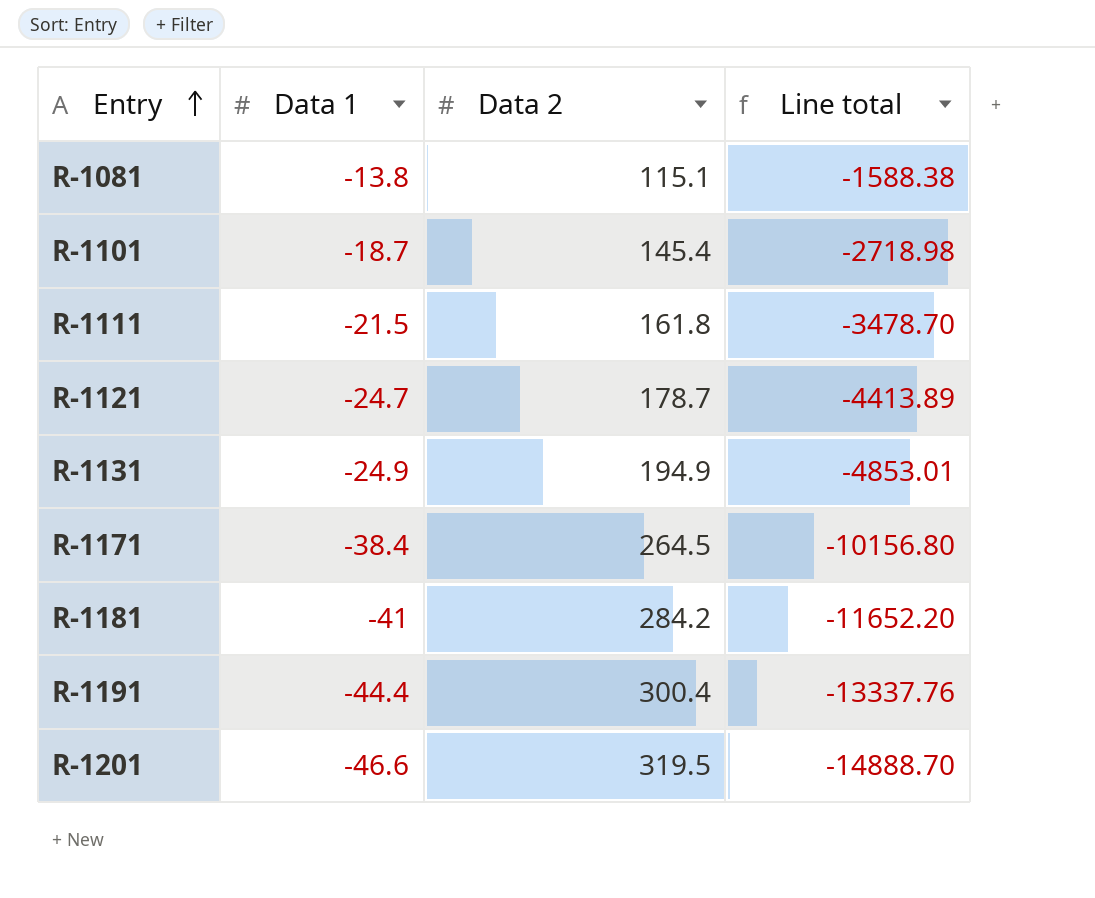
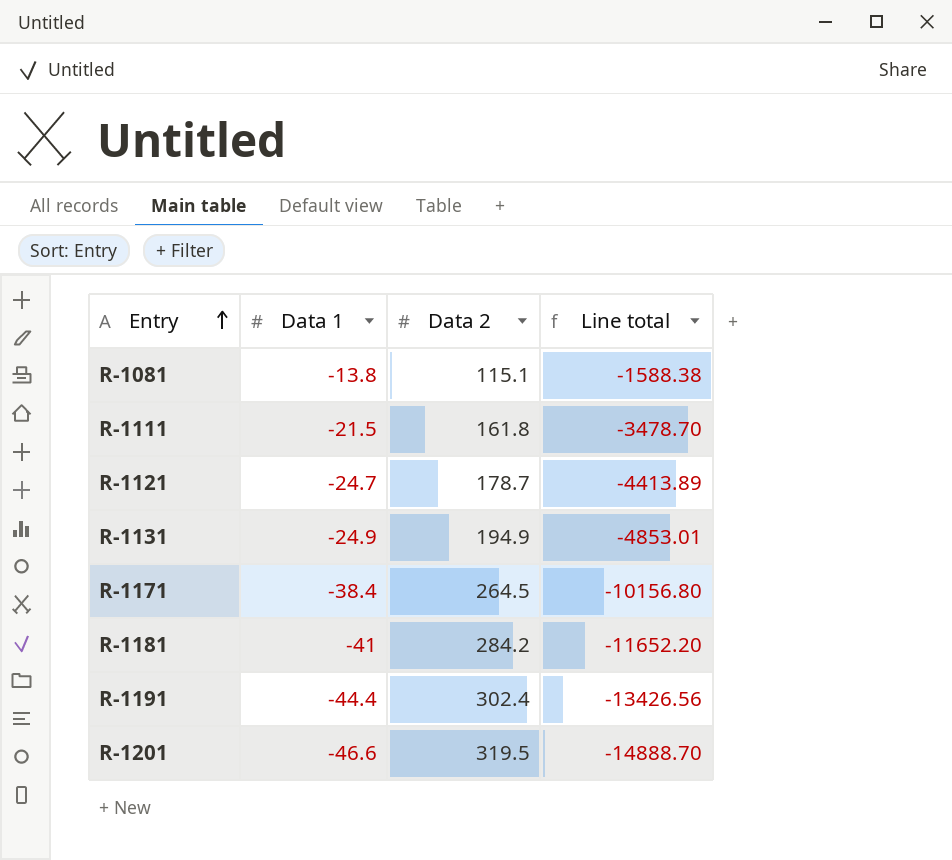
row R-1101: -18.7 | 145.4 | -2718.98 -> none
R-1191 | Data 2: 300.4 -> 302.4
R-1191 | Line total: -13337.76 -> -13426.56

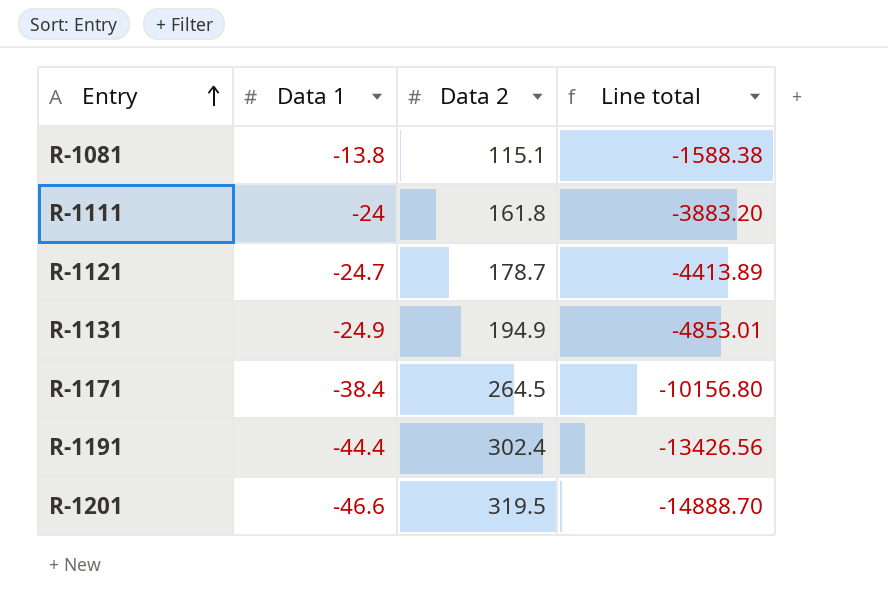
row R-1181: -41 | 284.2 | -11652.20 -> none
R-1111 | Data 1: -21.5 -> -24
R-1111 | Line total: -3478.70 -> -3883.20

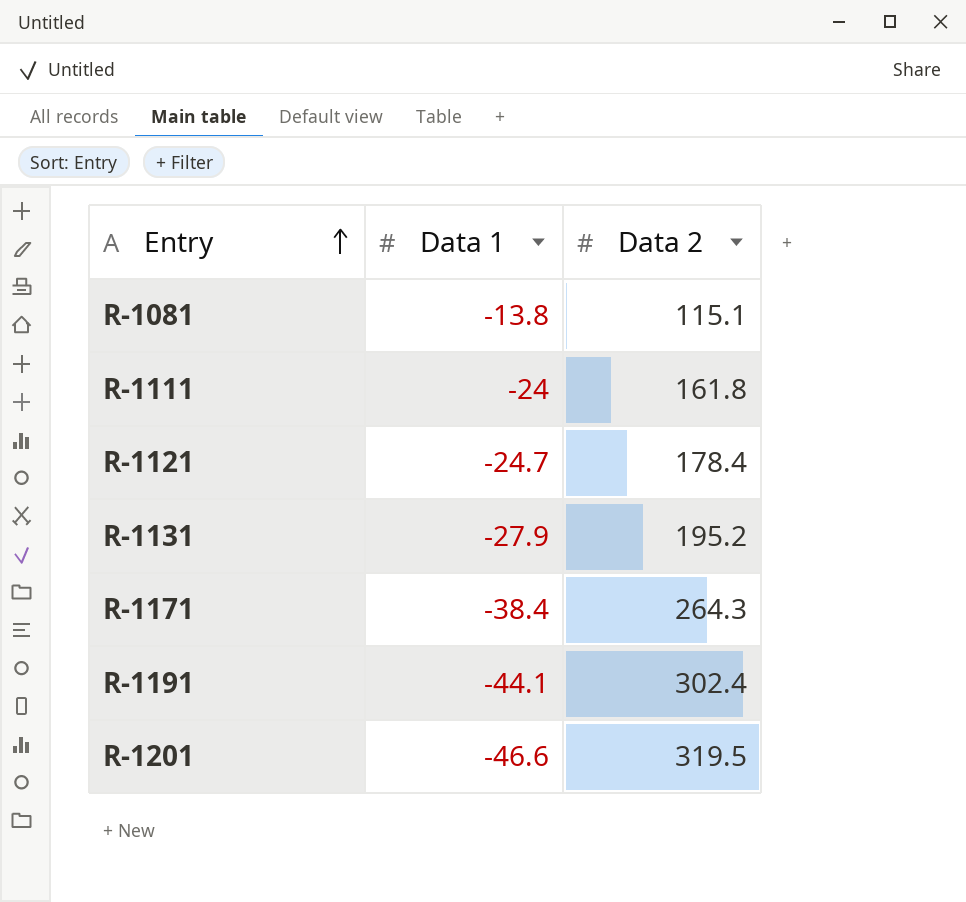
column Line total | formula: [Data 1] * [Data 2] -> none
R-1121 | Data 2: 178.7 -> 178.4
R-1131 | Data 1: -24.9 -> -27.9
R-1131 | Data 2: 194.9 -> 195.2
R-1171 | Data 2: 264.5 -> 264.3
R-1191 | Data 1: -44.4 -> -44.1

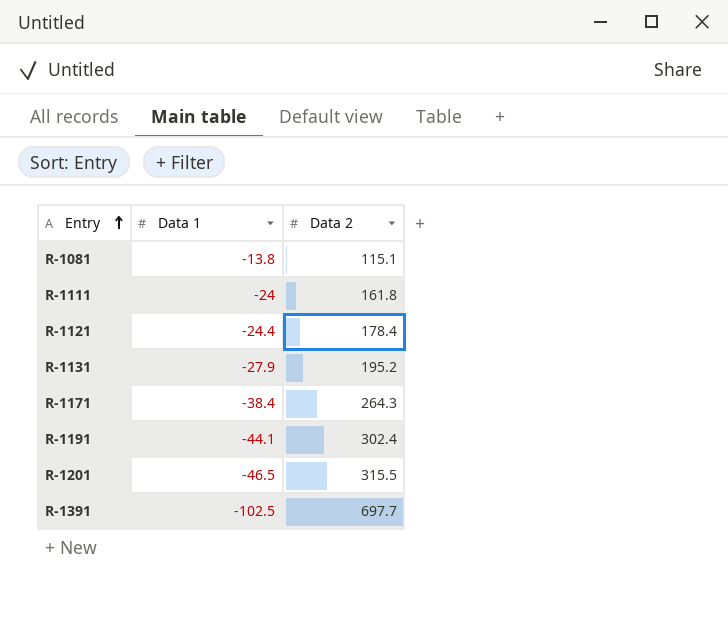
R-1121 | Data 1: -24.7 -> -24.4
R-1201 | Data 1: -46.6 -> -46.5
R-1201 | Data 2: 319.5 -> 315.5
row R-1391: none -> -102.5 | 697.7

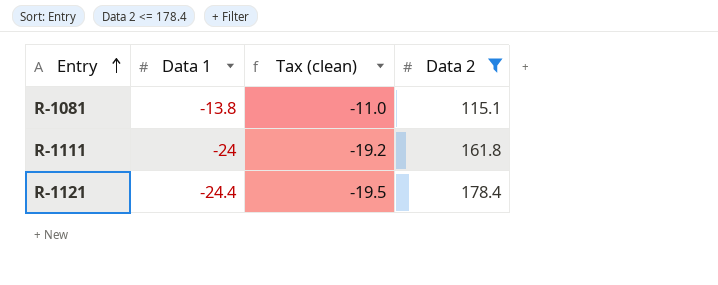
filter: none -> Data 2 <= 178.4
column Tax (clean) | formula: none -> [Data 1] * 0.8

